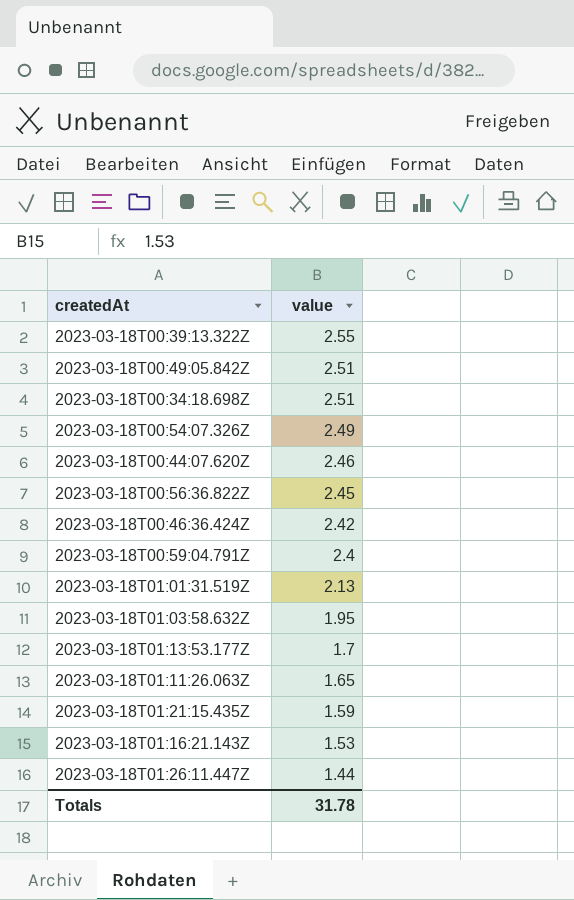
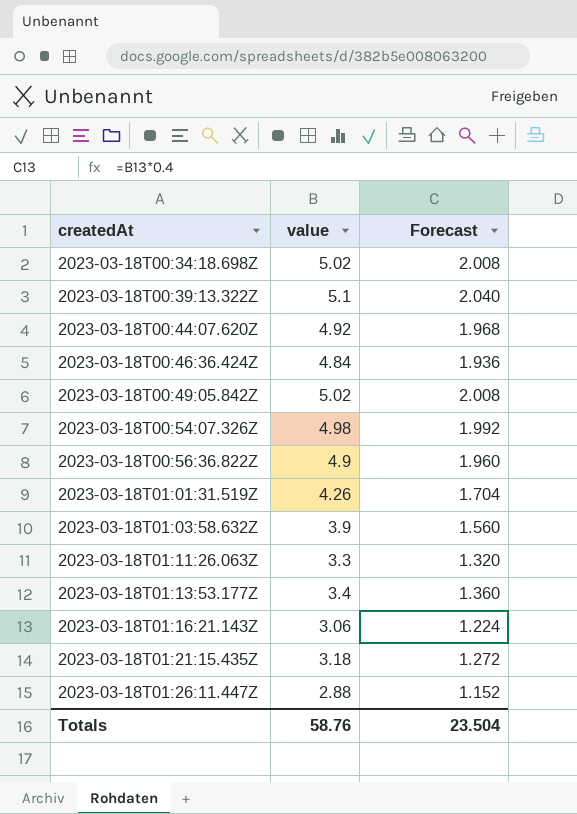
row order: value descending -> createdAt ascending
column Forecast | formula: none -> [value] * 0.4
row 2023-03-18T00:59:04.791Z: 2.4 -> none
2023-03-18T00:34:18.698Z | value: 2.51 -> 5.02
2023-03-18T00:39:13.322Z | value: 2.55 -> 5.1
2023-03-18T00:44:07.620Z | value: 2.46 -> 4.92
2023-03-18T00:46:36.424Z | value: 2.42 -> 4.84
2023-03-18T00:49:05.842Z | value: 2.51 -> 5.02
2023-03-18T00:54:07.326Z | value: 2.49 -> 4.98
2023-03-18T00:56:36.822Z | value: 2.45 -> 4.9
2023-03-18T01:01:31.519Z | value: 2.13 -> 4.26
2023-03-18T01:03:58.632Z | value: 1.95 -> 3.9
2023-03-18T01:11:26.063Z | value: 1.65 -> 3.3
2023-03-18T01:13:53.177Z | value: 1.7 -> 3.4
2023-03-18T01:16:21.143Z | value: 1.53 -> 3.06
2023-03-18T01:21:15.435Z | value: 1.59 -> 3.18
2023-03-18T01:26:11.447Z | value: 1.44 -> 2.88
Totals | value: 31.78 -> 58.76

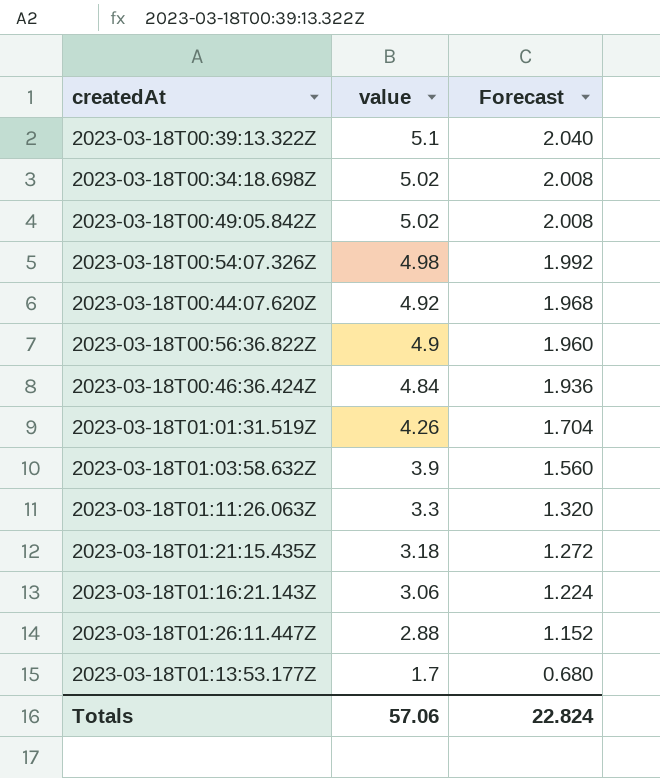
row order: createdAt ascending -> value descending
2023-03-18T01:13:53.177Z | value: 3.4 -> 1.7
2023-03-18T01:13:53.177Z | Forecast: 1.360 -> 0.680
Totals | value: 58.76 -> 57.06
Totals | Forecast: 23.504 -> 22.824

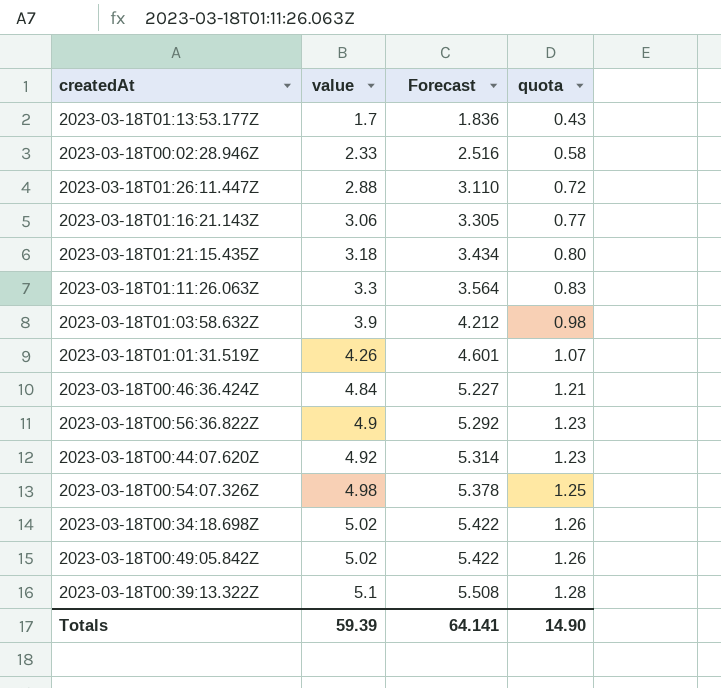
row order: value descending -> value ascending
column Forecast | formula: [value] * 0.4 -> [value] * 1.08
column quota | formula: none -> [value] * 0.25
row 2023-03-18T00:02:28.946Z: none -> 2.33 | 2.516 | 0.58
Totals | value: 57.06 -> 59.39
Totals | Forecast: 22.824 -> 64.141

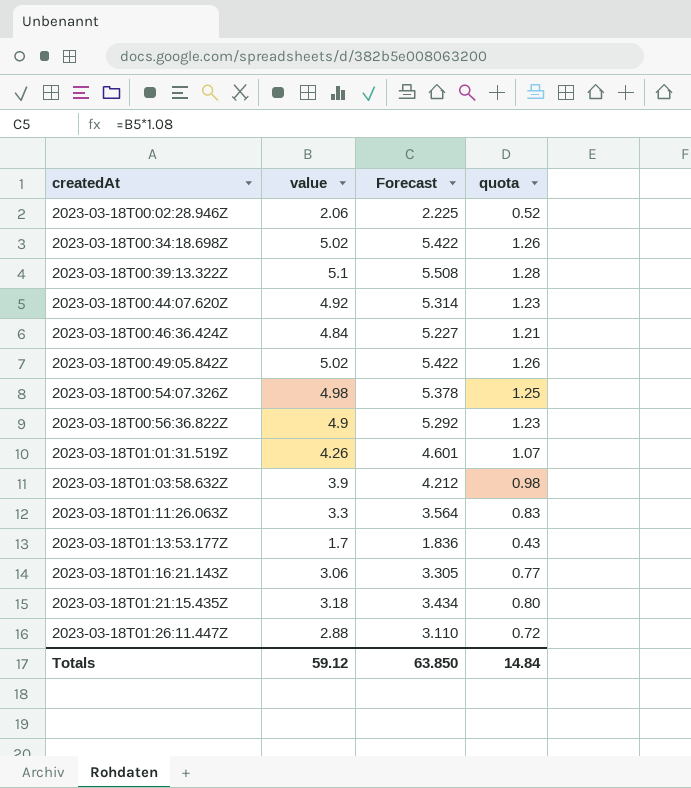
row order: value ascending -> createdAt ascending
2023-03-18T00:02:28.946Z | value: 2.33 -> 2.06
2023-03-18T00:02:28.946Z | Forecast: 2.516 -> 2.225
2023-03-18T00:02:28.946Z | quota: 0.58 -> 0.52
Totals | value: 59.39 -> 59.12
Totals | Forecast: 64.141 -> 63.850
Totals | quota: 14.90 -> 14.84

